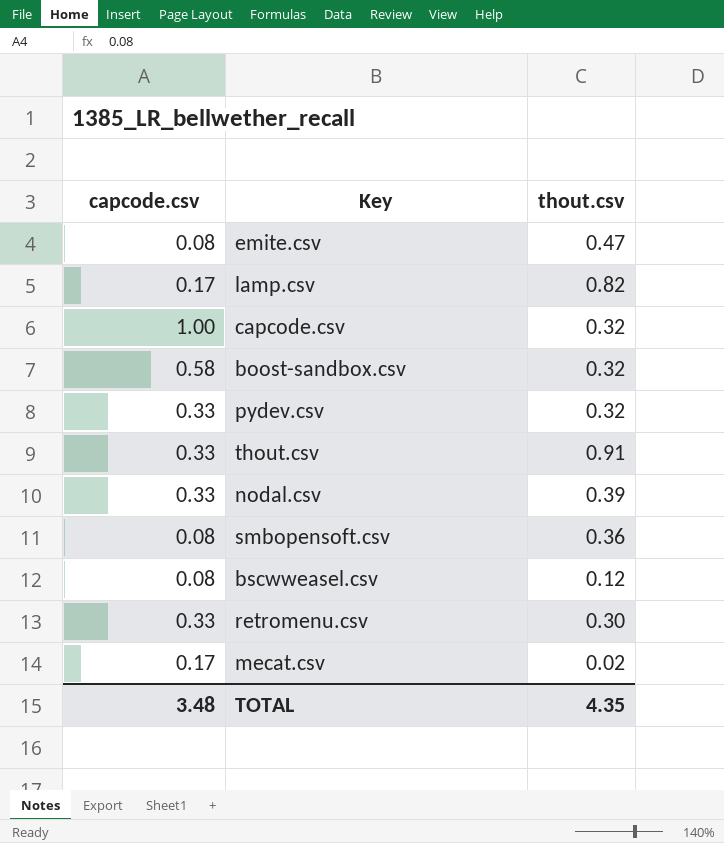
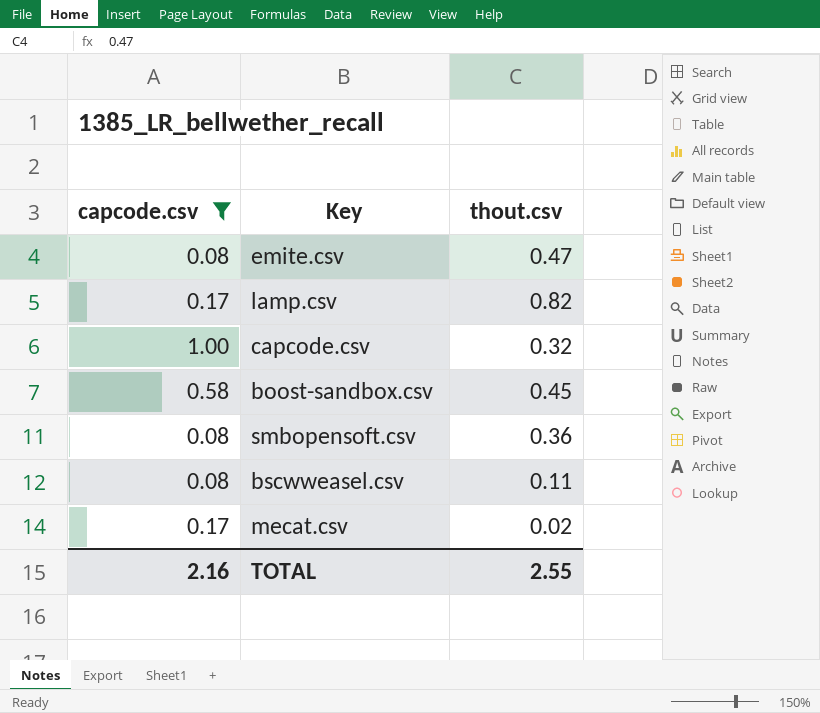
filter: none -> capcode.csv != 0.33
boost-sandbox.csv | thout.csv: 0.32 -> 0.45
bscwweasel.csv | thout.csv: 0.12 -> 0.11
TOTAL | capcode.csv: 3.48 -> 2.16
TOTAL | thout.csv: 4.35 -> 2.55

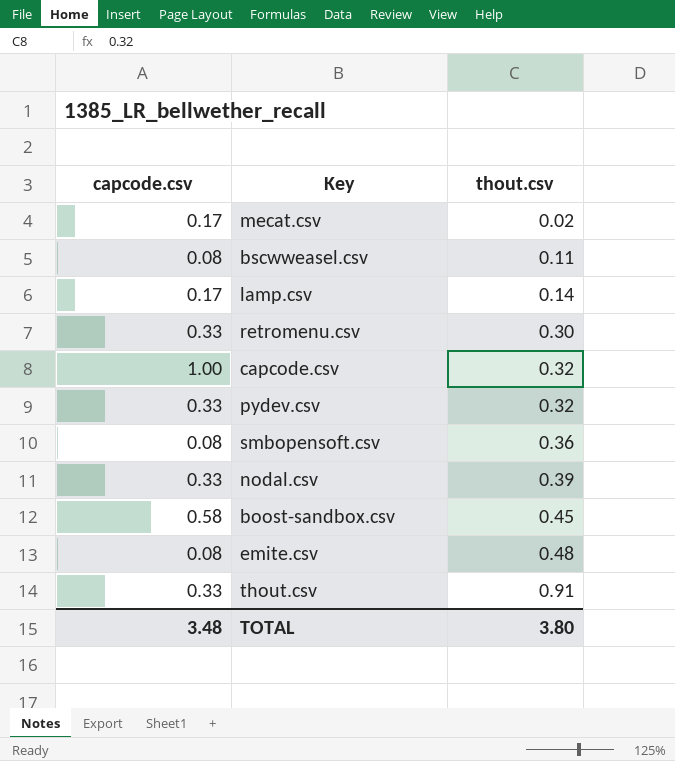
filter: capcode.csv != 0.33 -> none
row order: none -> thout.csv ascending
lamp.csv | thout.csv: 0.82 -> 0.14
emite.csv | thout.csv: 0.47 -> 0.48
TOTAL | capcode.csv: 2.16 -> 3.48
TOTAL | thout.csv: 2.55 -> 3.80

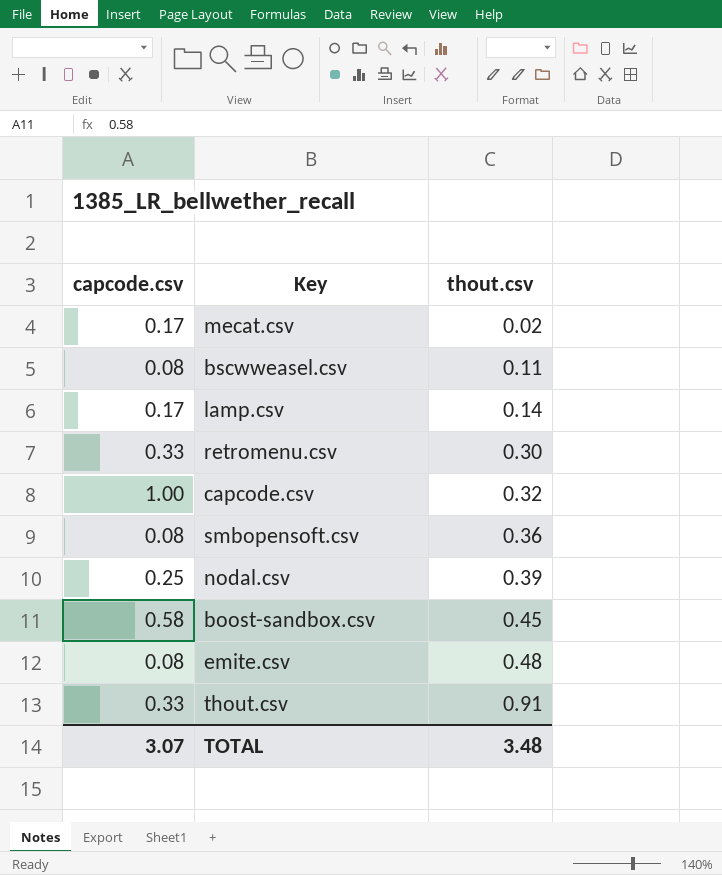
row pydev.csv: 0.33 | 0.32 -> none
nodal.csv | capcode.csv: 0.33 -> 0.25
TOTAL | capcode.csv: 3.48 -> 3.07
TOTAL | thout.csv: 3.80 -> 3.48

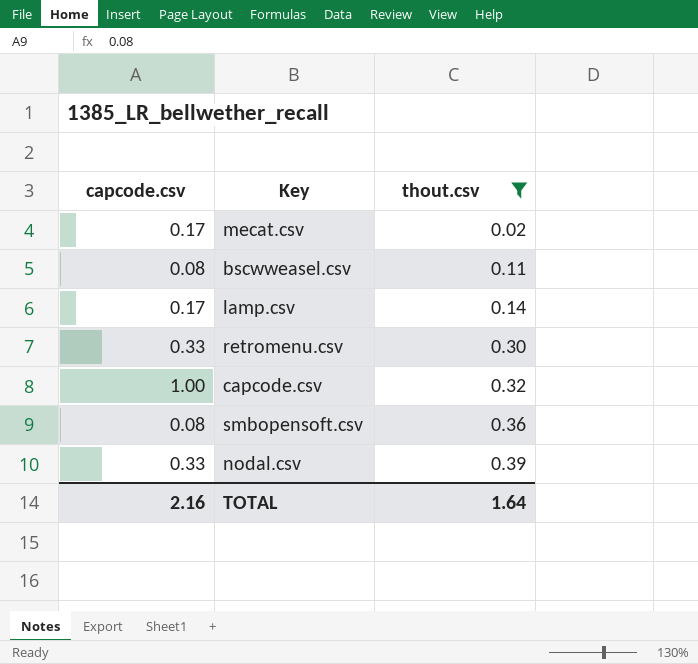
filter: none -> thout.csv <= 0.39
nodal.csv | capcode.csv: 0.25 -> 0.33
TOTAL | capcode.csv: 3.07 -> 2.16
TOTAL | thout.csv: 3.48 -> 1.64

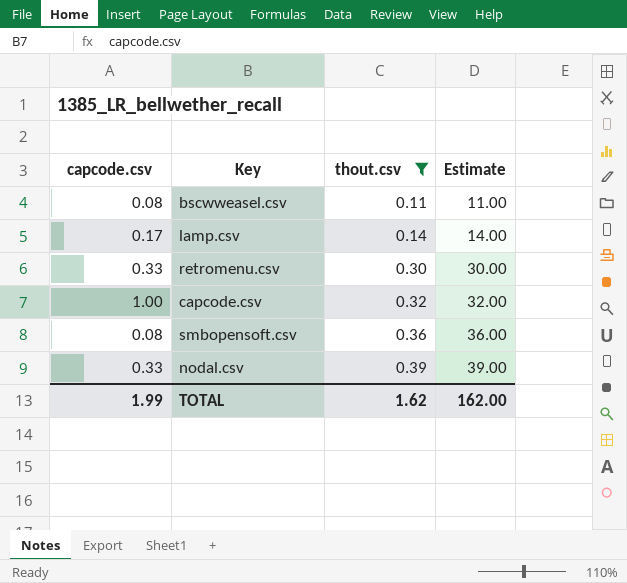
column Estimate | formula: none -> [thout.csv] * 100
row mecat.csv: 0.17 | 0.02 -> none
TOTAL | capcode.csv: 2.16 -> 1.99
TOTAL | thout.csv: 1.64 -> 1.62

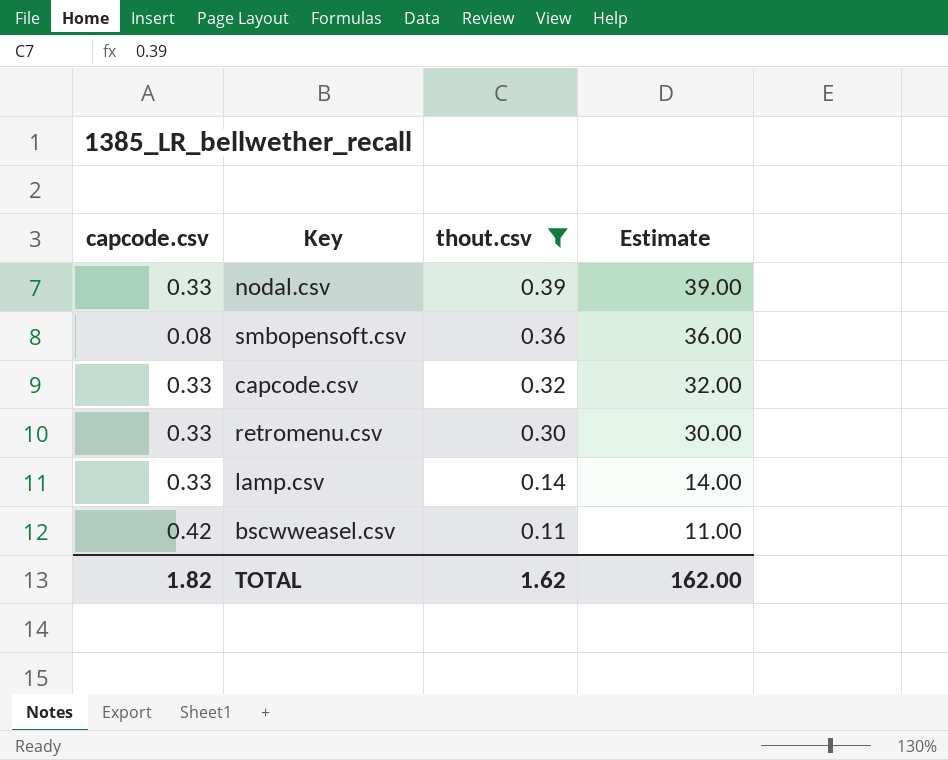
row order: thout.csv ascending -> thout.csv descending
capcode.csv | capcode.csv: 1.00 -> 0.33
lamp.csv | capcode.csv: 0.17 -> 0.33
bscwweasel.csv | capcode.csv: 0.08 -> 0.42
TOTAL | capcode.csv: 1.99 -> 1.82

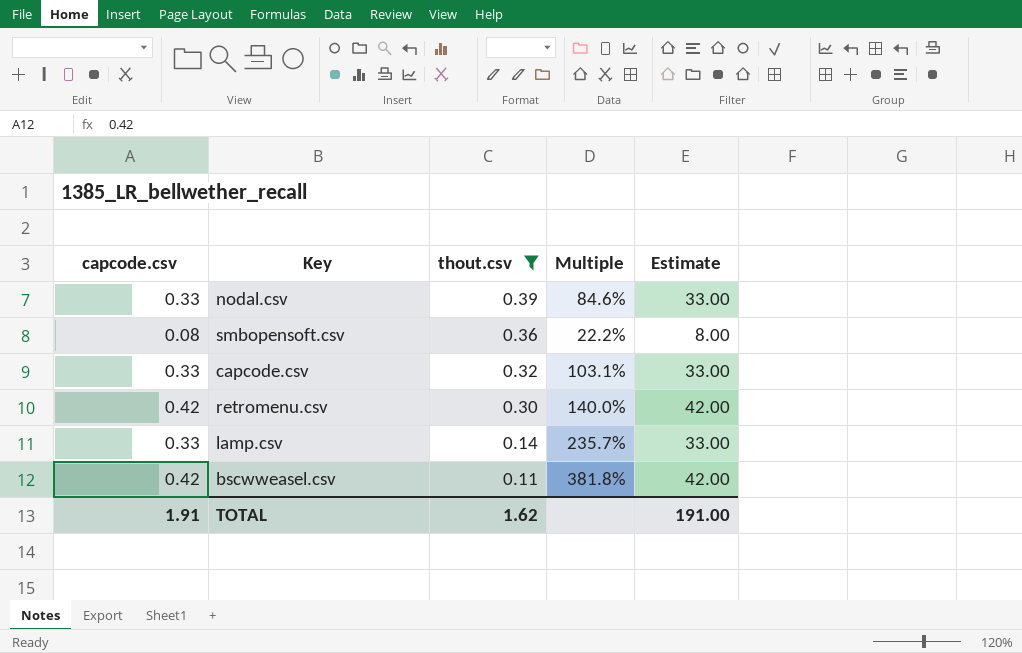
column Multiple | formula: none -> [capcode.csv] / [thout.csv]
column Estimate | formula: [thout.csv] * 100 -> [capcode.csv] * 100
retromenu.csv | capcode.csv: 0.33 -> 0.42
TOTAL | capcode.csv: 1.82 -> 1.91
TOTAL | Estimate: 162.00 -> 191.00

